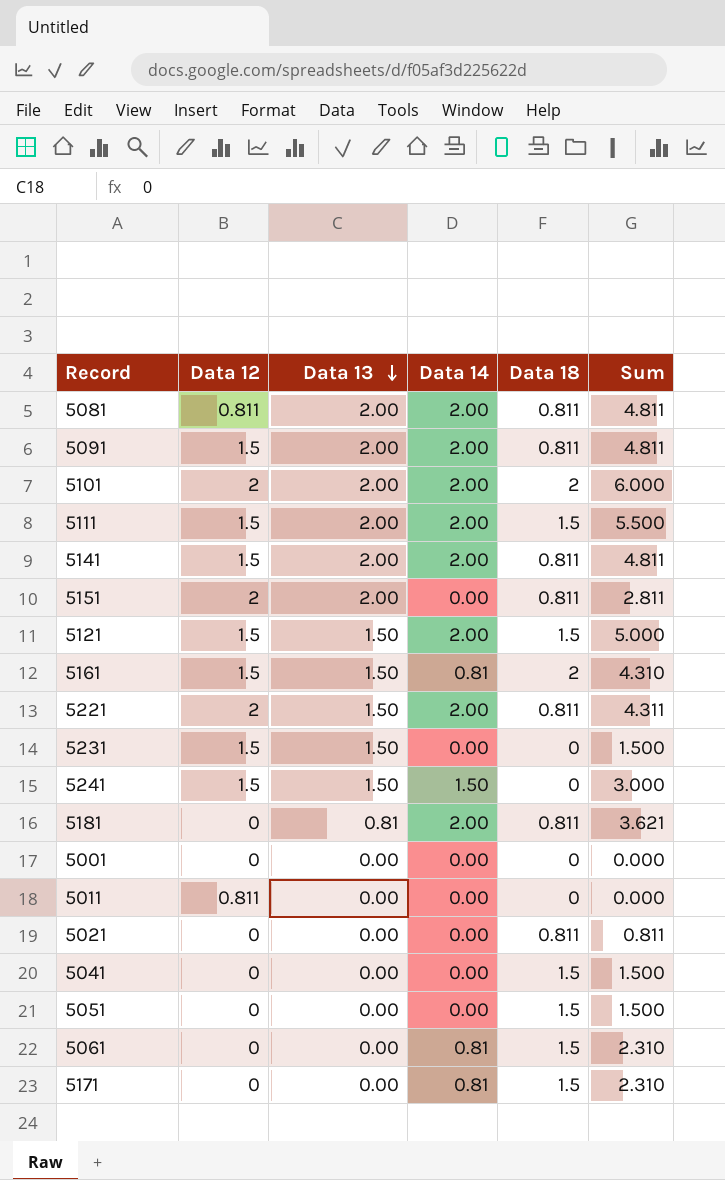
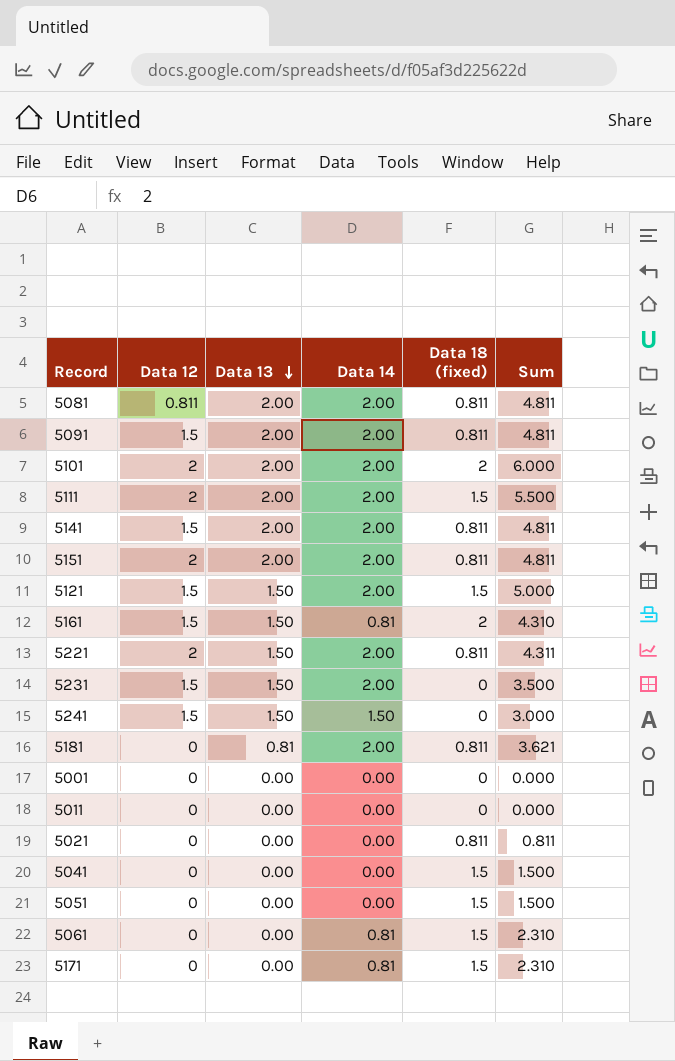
column name: Data 18 -> Data 18 (fixed)
5111 | Data 12: 1.5 -> 2
5151 | Data 14: 0.00 -> 2.00
5151 | Sum: 2.811 -> 4.811
5231 | Data 14: 0.00 -> 2.00
5231 | Sum: 1.500 -> 3.500
5011 | Data 12: 0.811 -> 0

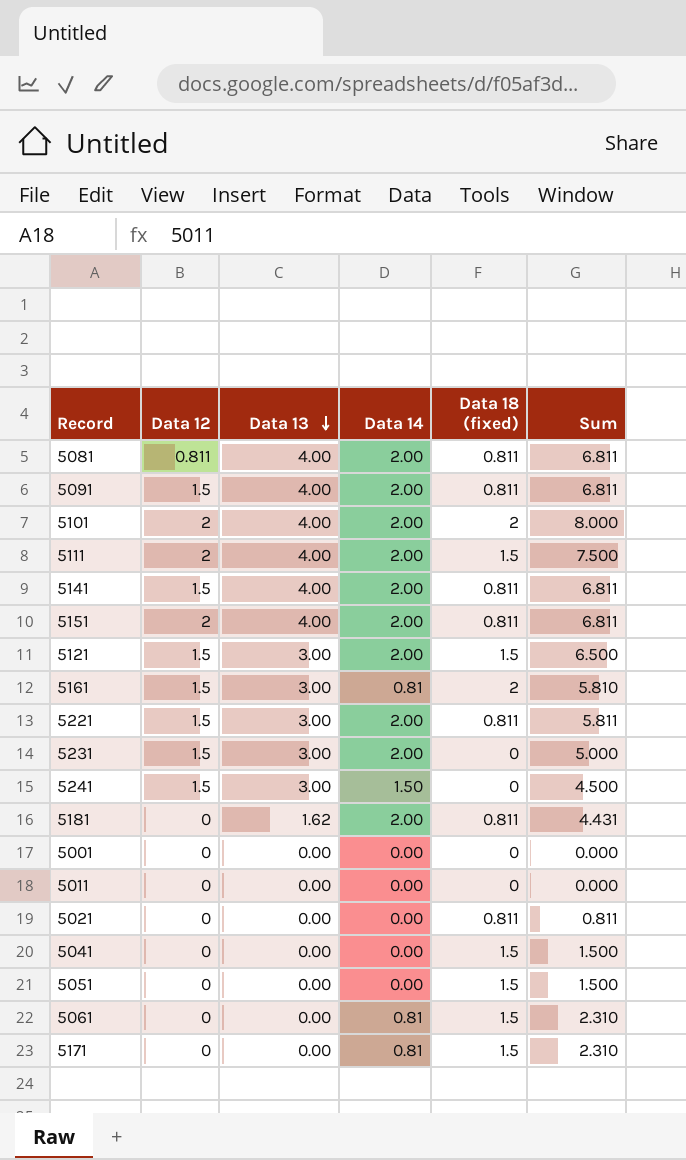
5081 | Data 13: 2.00 -> 4.00
5081 | Sum: 4.811 -> 6.811
5091 | Data 13: 2.00 -> 4.00
5091 | Sum: 4.811 -> 6.811
5101 | Data 13: 2.00 -> 4.00
5101 | Sum: 6.000 -> 8.000
5111 | Data 13: 2.00 -> 4.00
5111 | Sum: 5.500 -> 7.500
5141 | Data 13: 2.00 -> 4.00
5141 | Sum: 4.811 -> 6.811
5151 | Data 13: 2.00 -> 4.00
5151 | Sum: 4.811 -> 6.811
5121 | Data 13: 1.50 -> 3.00
5121 | Sum: 5.000 -> 6.500
5161 | Data 13: 1.50 -> 3.00
5161 | Sum: 4.310 -> 5.810
5221 | Data 12: 2 -> 1.5
5221 | Data 13: 1.50 -> 3.00
5221 | Sum: 4.311 -> 5.811
5231 | Data 13: 1.50 -> 3.00
5231 | Sum: 3.500 -> 5.000
5241 | Data 13: 1.50 -> 3.00
5241 | Sum: 3.000 -> 4.500
5181 | Data 13: 0.81 -> 1.62
5181 | Sum: 3.621 -> 4.431

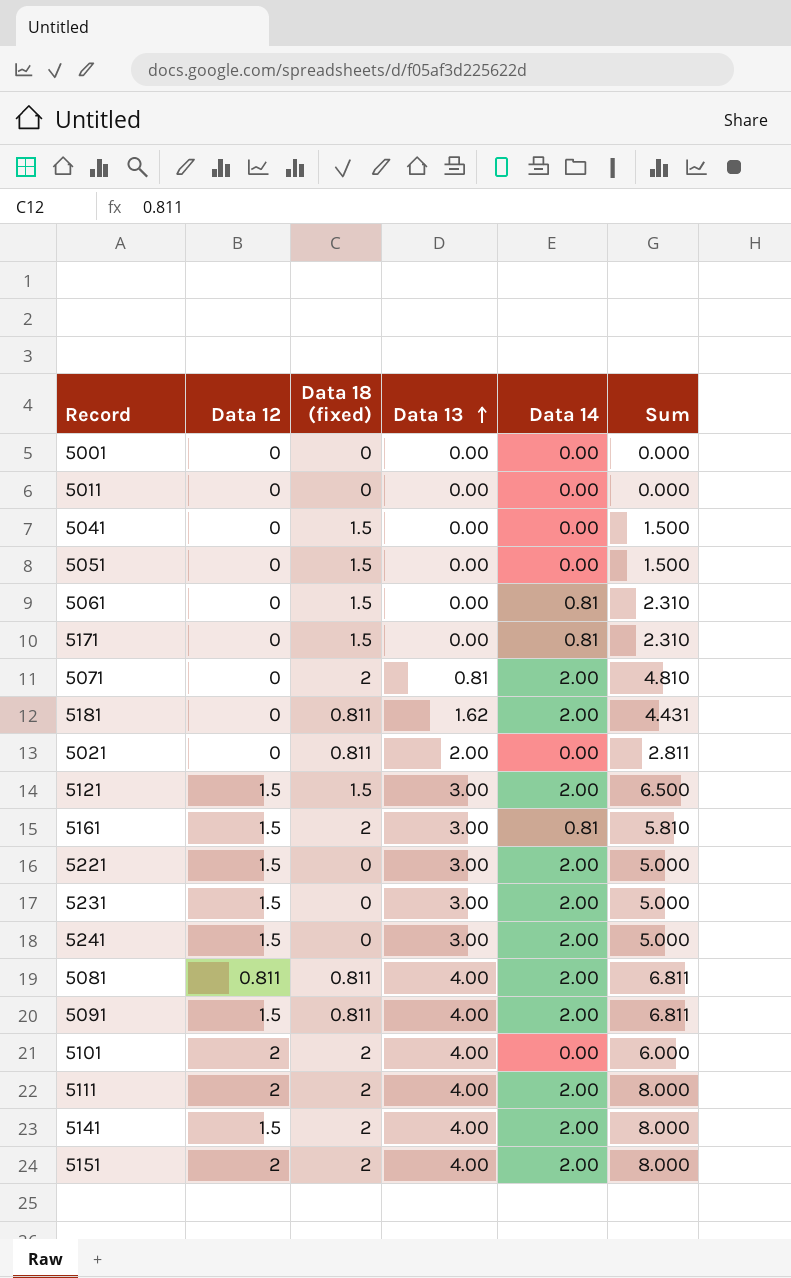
row order: Data 13 descending -> Data 13 ascending
column Data 18 (fixed) | position: 5 -> 3
row 5071: none -> 0 | 2 | 0.81 | 2.00 | 4.810
5021 | Data 13: 0.00 -> 2.00
5021 | Sum: 0.811 -> 2.811
5221 | Data 18 (fixed): 0.811 -> 0
5221 | Sum: 5.811 -> 5.000
5241 | Data 14: 1.50 -> 2.00
5241 | Sum: 4.500 -> 5.000
5101 | Data 14: 2.00 -> 0.00
5101 | Sum: 8.000 -> 6.000
5111 | Data 18 (fixed): 1.5 -> 2
5111 | Sum: 7.500 -> 8.000
5141 | Data 18 (fixed): 0.811 -> 2
5141 | Sum: 6.811 -> 8.000
5151 | Data 18 (fixed): 0.811 -> 2
5151 | Sum: 6.811 -> 8.000

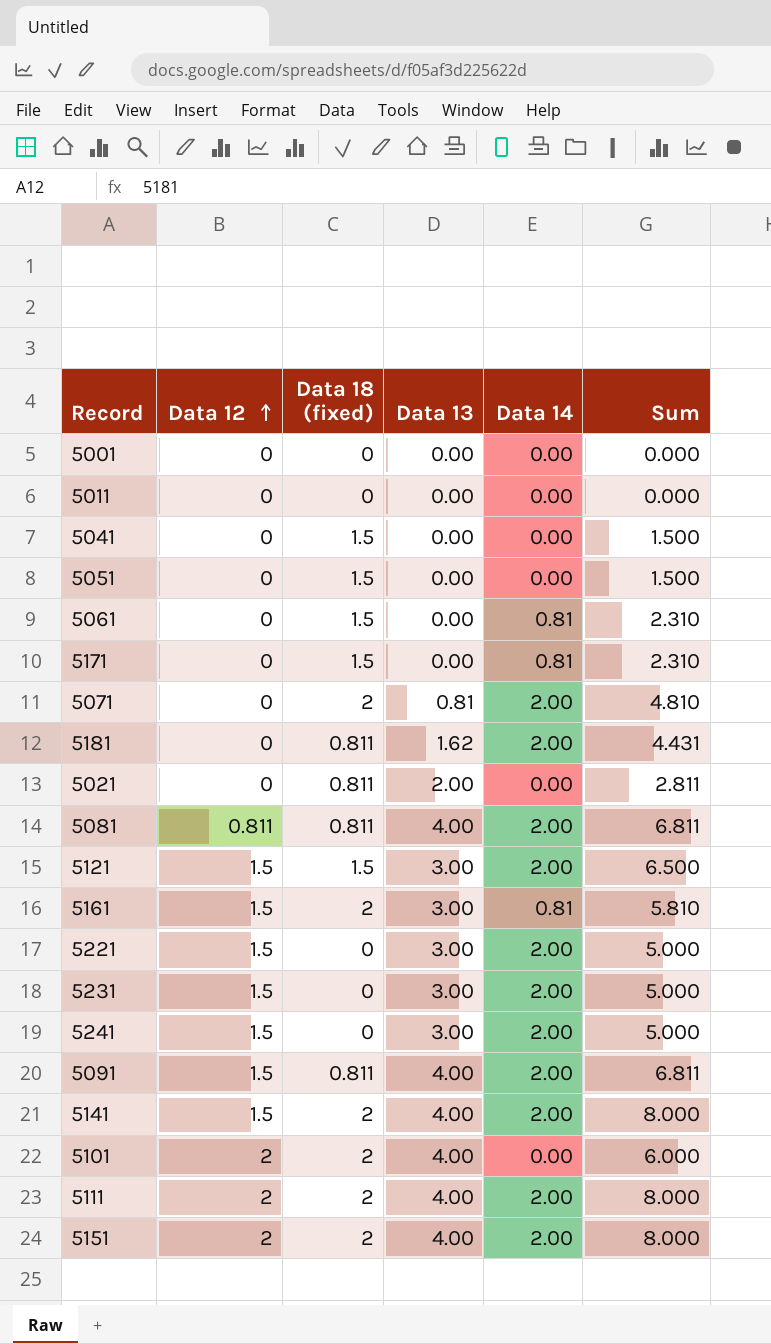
row order: Data 13 ascending -> Data 12 ascending

